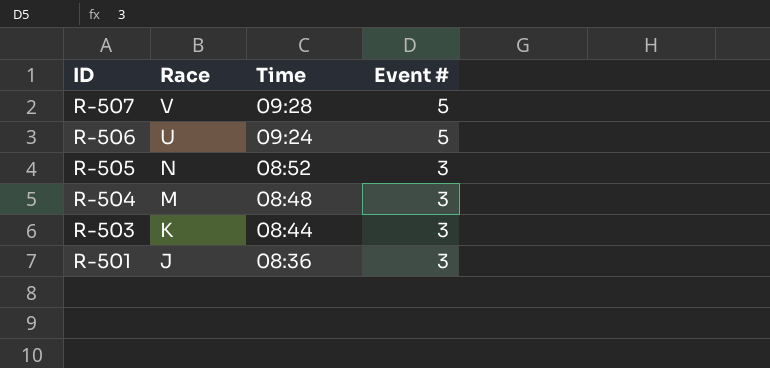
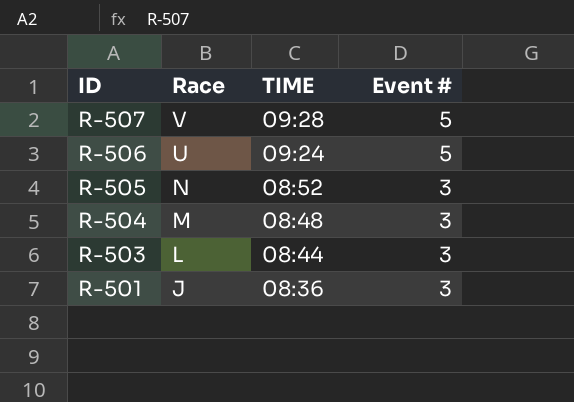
column name: Time -> TIME
R-503 | Race: K -> L

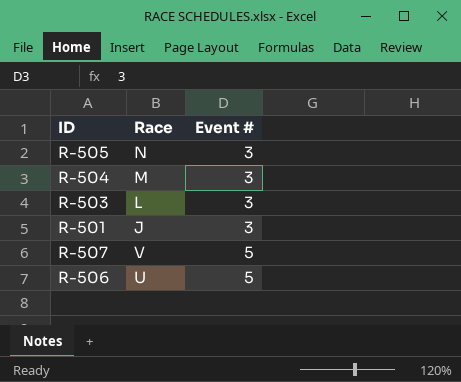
row order: ID descending -> Event # ascending
column TIME | position: 3 -> none

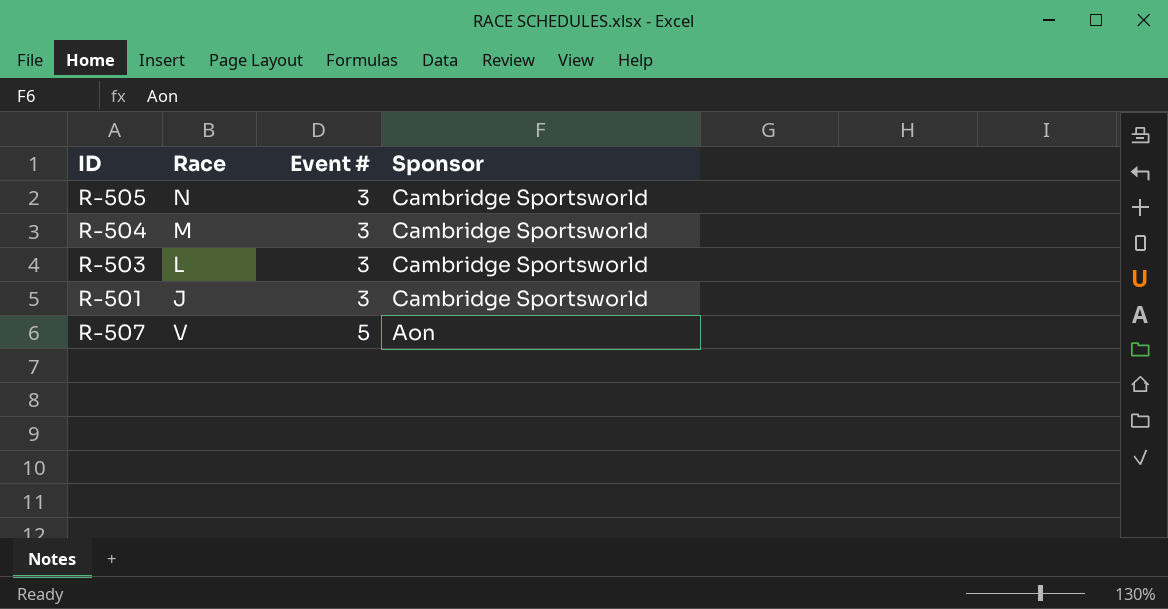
column Sponsor | position: none -> 4
row R-506: U | 5 -> none

